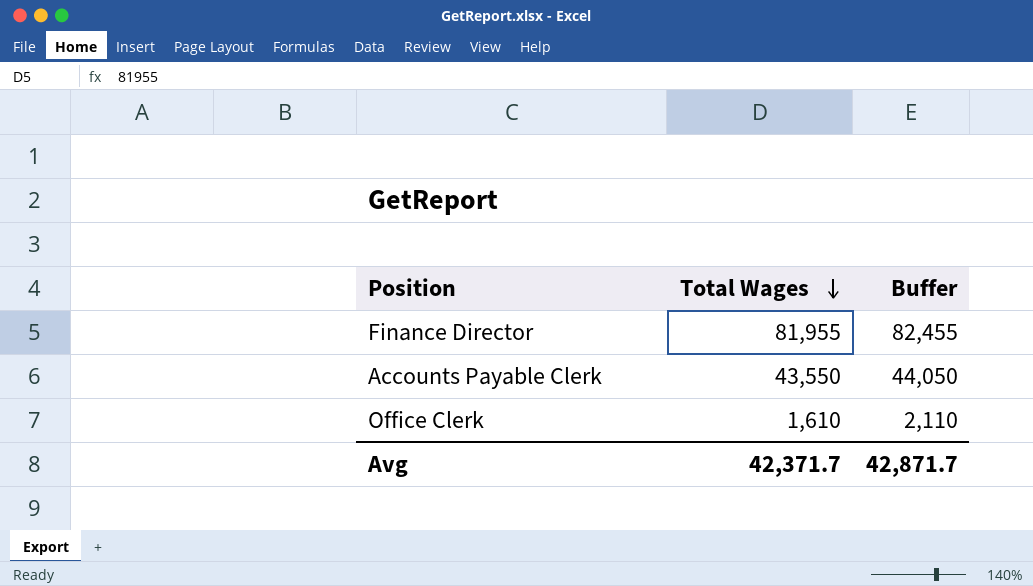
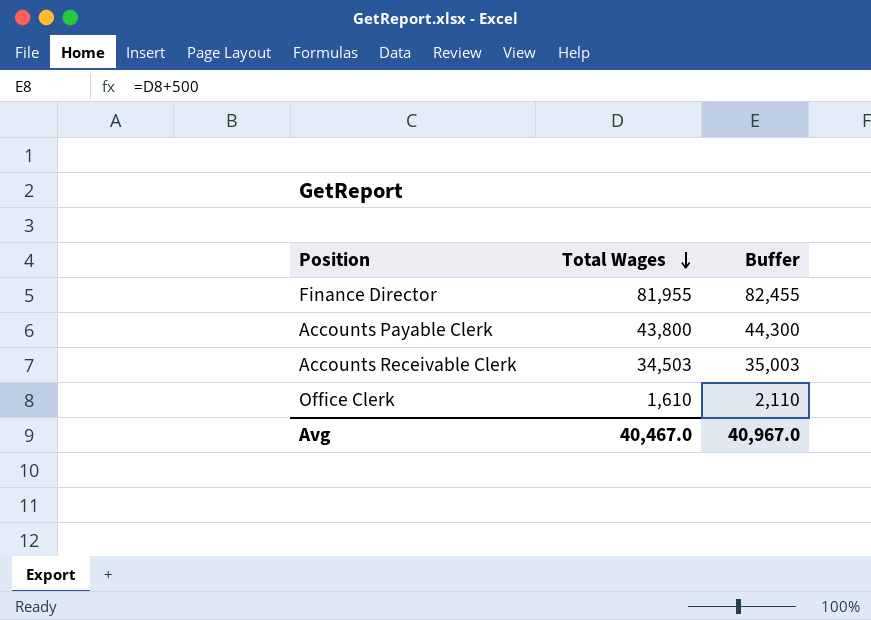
Accounts Payable Clerk | Total Wages: 43,550 -> 43,800
Accounts Payable Clerk | Buffer: 44,050 -> 44,300
row Accounts Receivable Clerk: none -> 34,503 | 35,003
Avg | Total Wages: 42,371.7 -> 40,467.0
Avg | Buffer: 42,871.7 -> 40,967.0

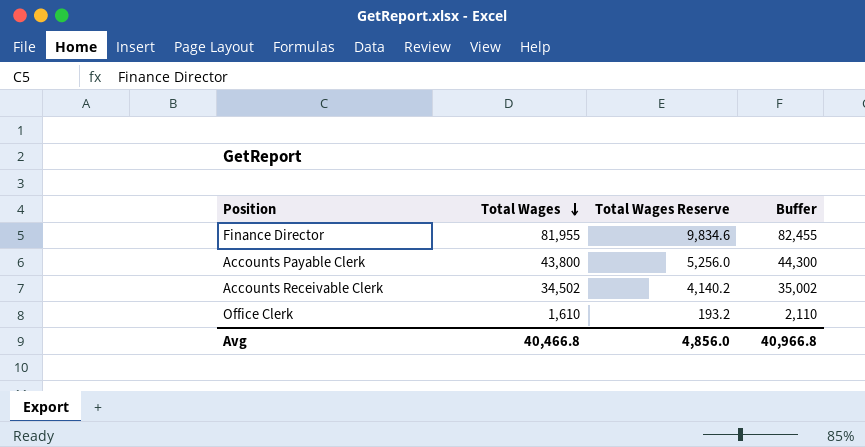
column Total Wages Reserve | formula: none -> [Total Wages] * 0.12
Accounts Receivable Clerk | Total Wages: 34,503 -> 34,502
Accounts Receivable Clerk | Buffer: 35,003 -> 35,002
Avg | Total Wages: 40,467.0 -> 40,466.8
Avg | Buffer: 40,967.0 -> 40,966.8

